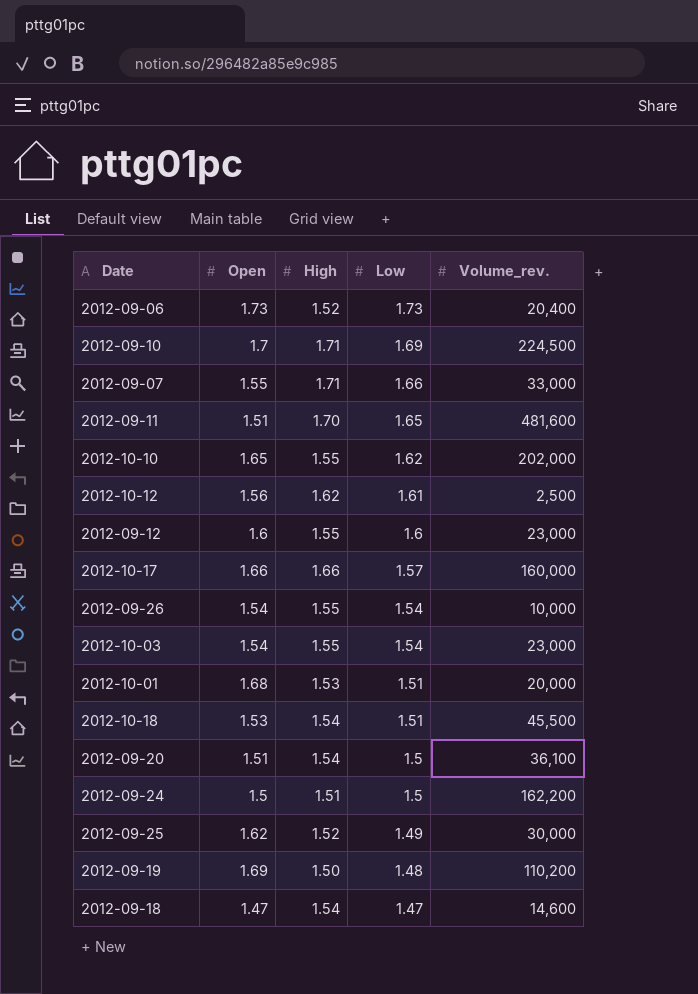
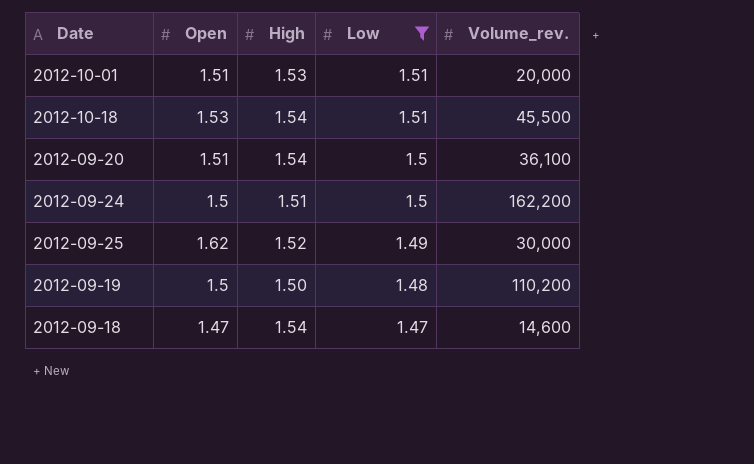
filter: none -> Low <= 1.51
2012-10-01 | Open: 1.68 -> 1.51
2012-09-19 | Open: 1.69 -> 1.5

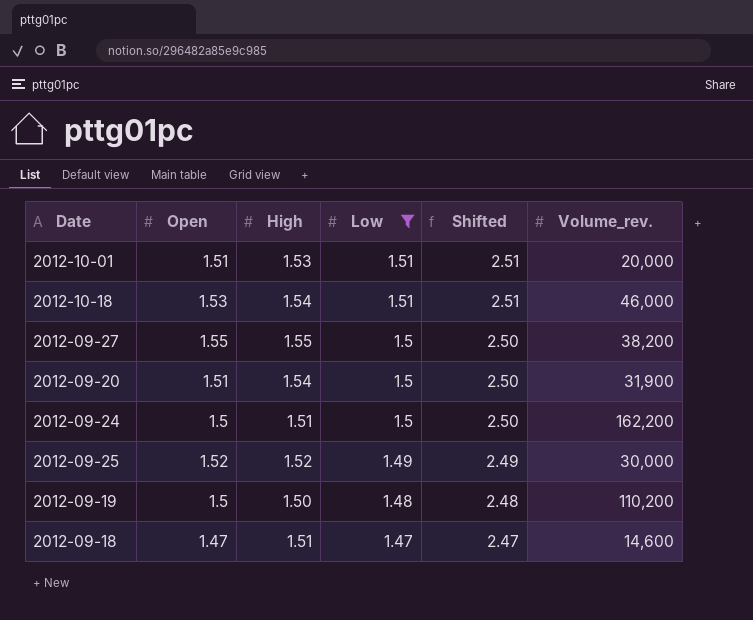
column Shifted | formula: none -> [Low] + 1
2012-10-18 | Volume_rev.: 45,500 -> 46,000
row 2012-09-27: none -> 1.55 | 1.55 | 1.5 | 2.50 | 38,200
2012-09-20 | Volume_rev.: 36,100 -> 31,900
2012-09-25 | Open: 1.62 -> 1.52
2012-09-18 | High: 1.54 -> 1.51

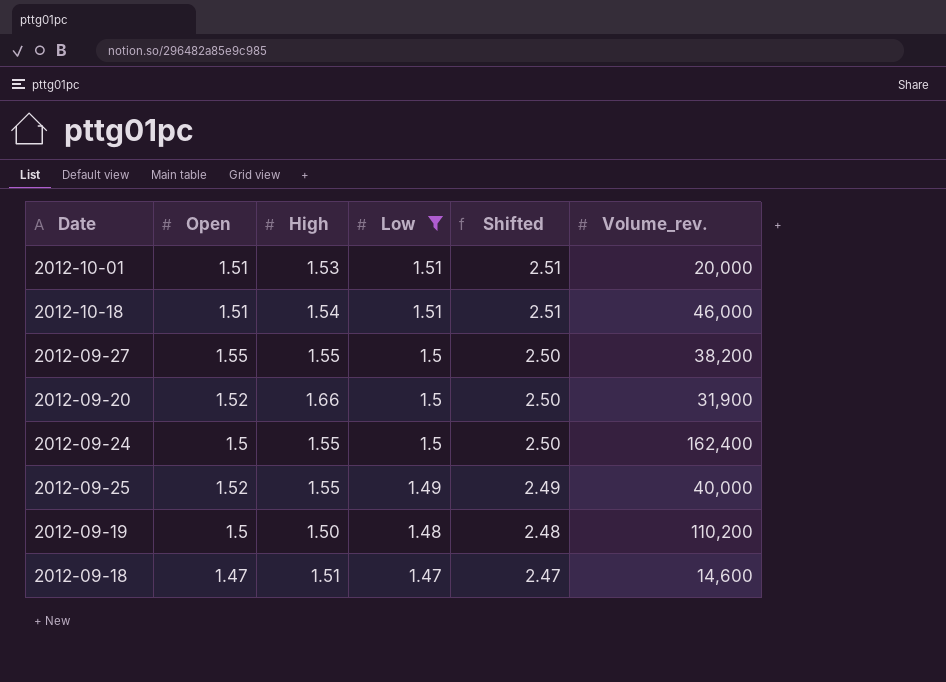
2012-10-18 | Open: 1.53 -> 1.51
2012-09-20 | Open: 1.51 -> 1.52
2012-09-20 | High: 1.54 -> 1.66
2012-09-24 | High: 1.51 -> 1.55
2012-09-24 | Volume_rev.: 162,200 -> 162,400
2012-09-25 | High: 1.52 -> 1.55
2012-09-25 | Volume_rev.: 30,000 -> 40,000

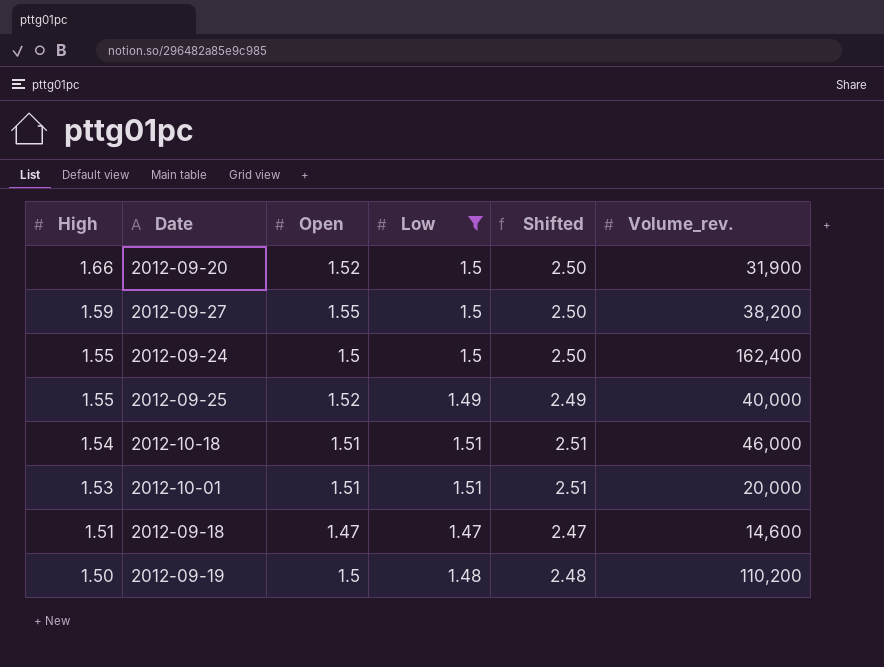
row order: Low descending -> High descending
column High | position: 3 -> 1
2012-09-27 | High: 1.55 -> 1.59

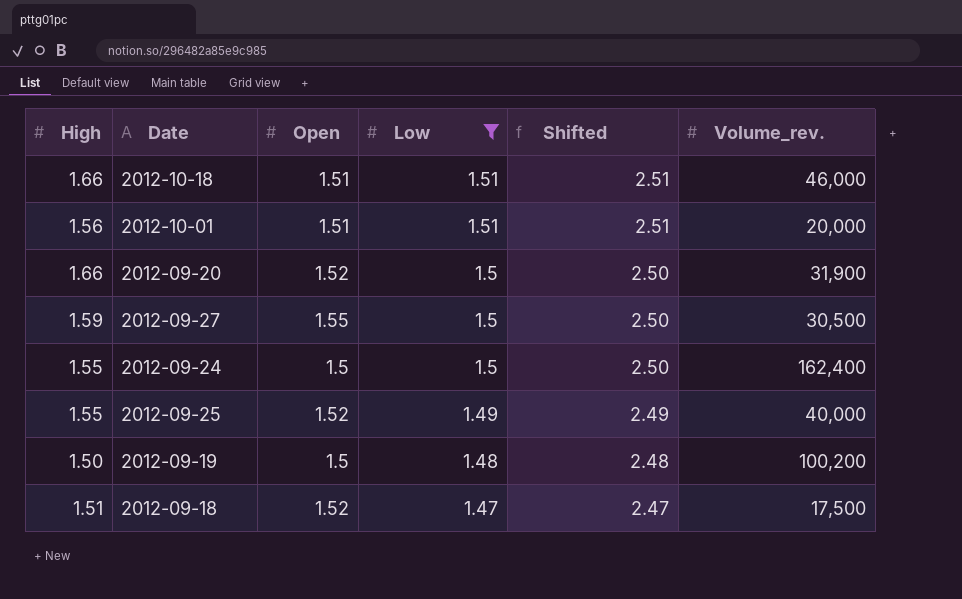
row order: High descending -> Low descending
2012-10-18 | High: 1.54 -> 1.66
2012-10-01 | High: 1.53 -> 1.56
2012-09-27 | Volume_rev.: 38,200 -> 30,500
2012-09-19 | Volume_rev.: 110,200 -> 100,200
2012-09-18 | Open: 1.47 -> 1.52
2012-09-18 | Volume_rev.: 14,600 -> 17,500

